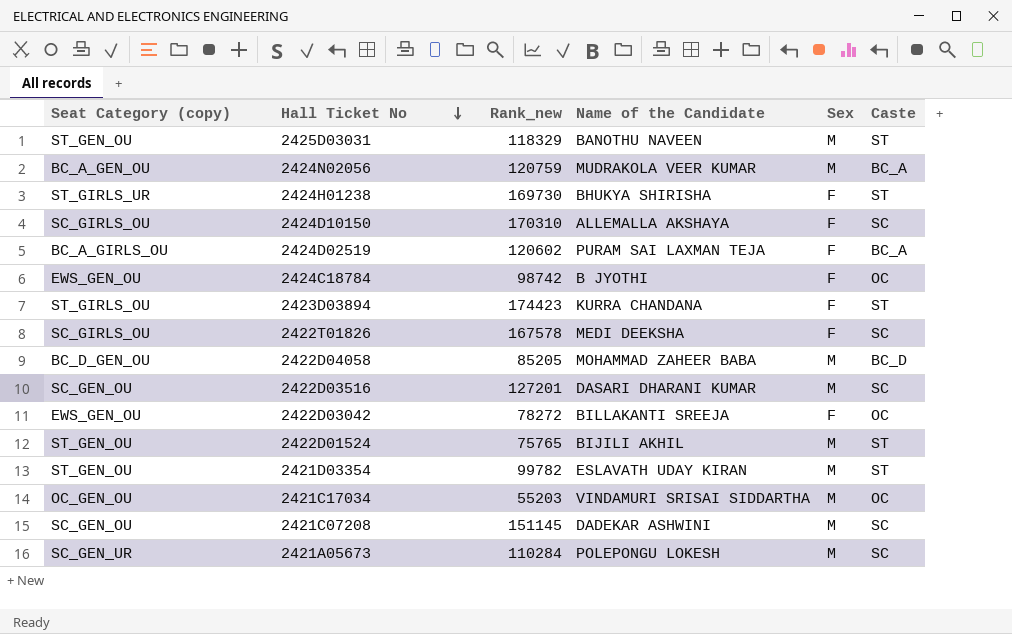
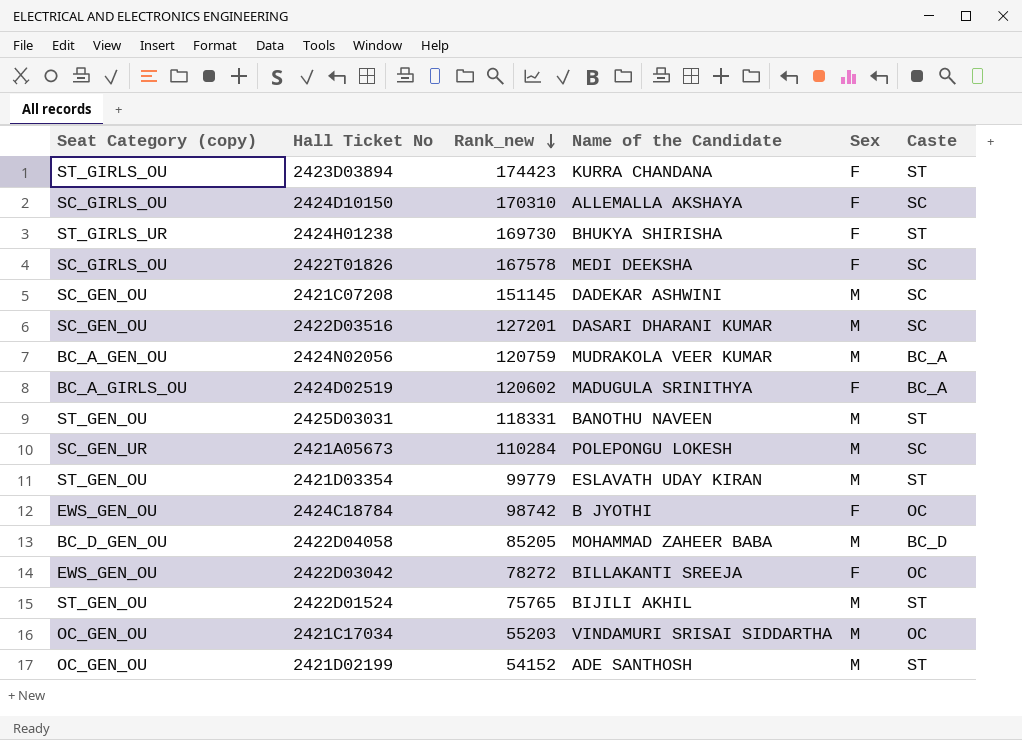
row order: Hall Ticket No descending -> Rank_new descending
2424D02519 | Name of the Candidate: PURAM SAI LAXMAN TEJA -> MADUGULA SRINITHYA
2425D03031 | Rank_new: 118329 -> 118331
2421D03354 | Rank_new: 99782 -> 99779
row 2421D02199: none -> OC_GEN_OU | 54152 | ADE SANTHOSH | M | ST

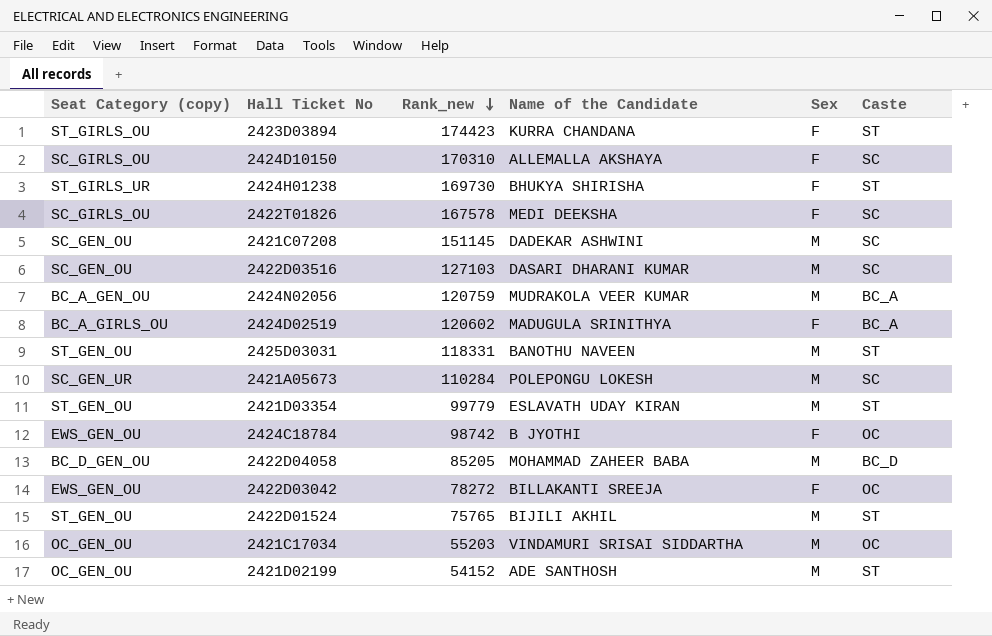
2422D03516 | Rank_new: 127201 -> 127103

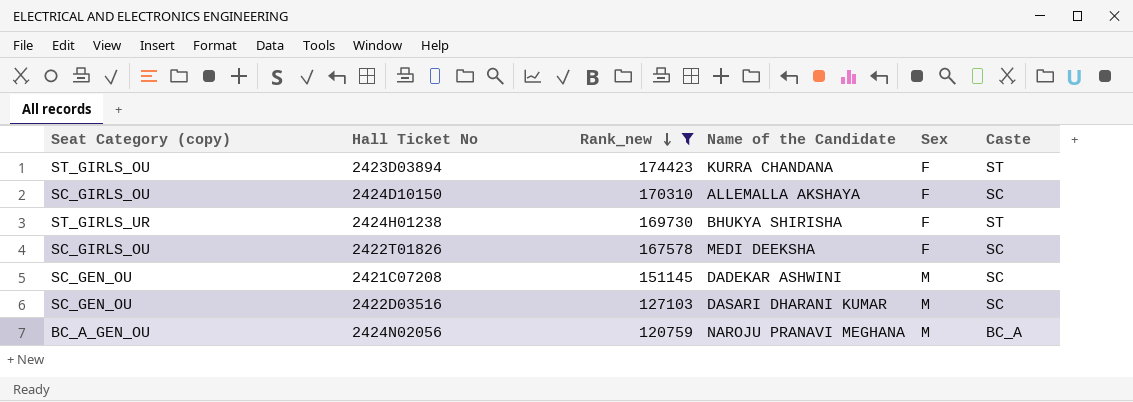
filter: none -> Rank_new >= 120759
2424N02056 | Name of the Candidate: MUDRAKOLA VEER KUMAR -> NAROJU PRANAVI MEGHANA

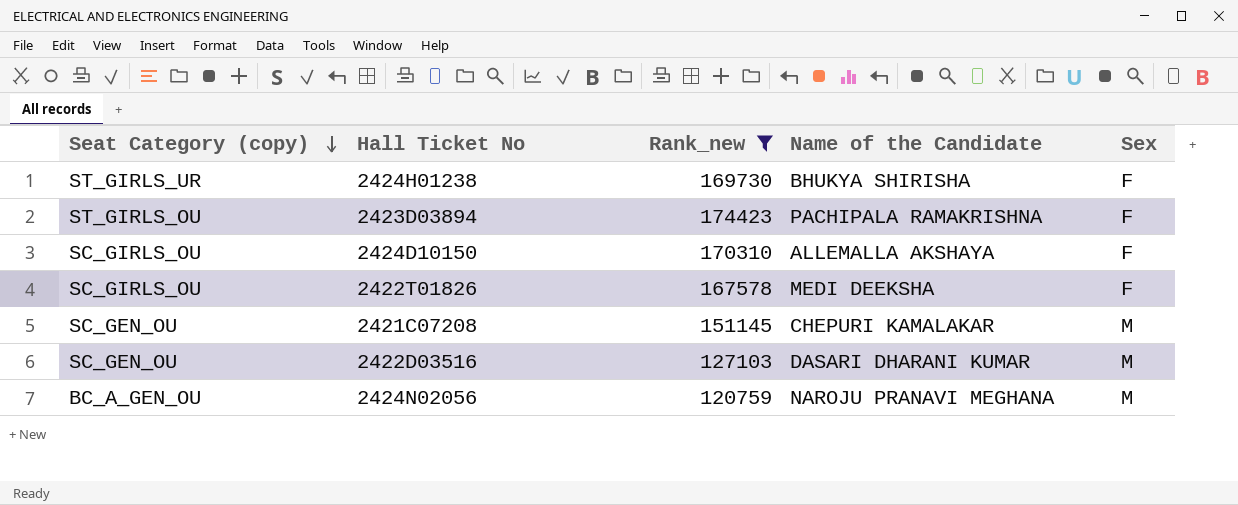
row order: Rank_new descending -> Seat Category (copy) descending
column Caste | position: 6 -> none
2423D03894 | Name of the Candidate: KURRA CHANDANA -> PACHIPALA RAMAKRISHNA
2421C07208 | Name of the Candidate: DADEKAR ASHWINI -> CHEPURI KAMALAKAR

